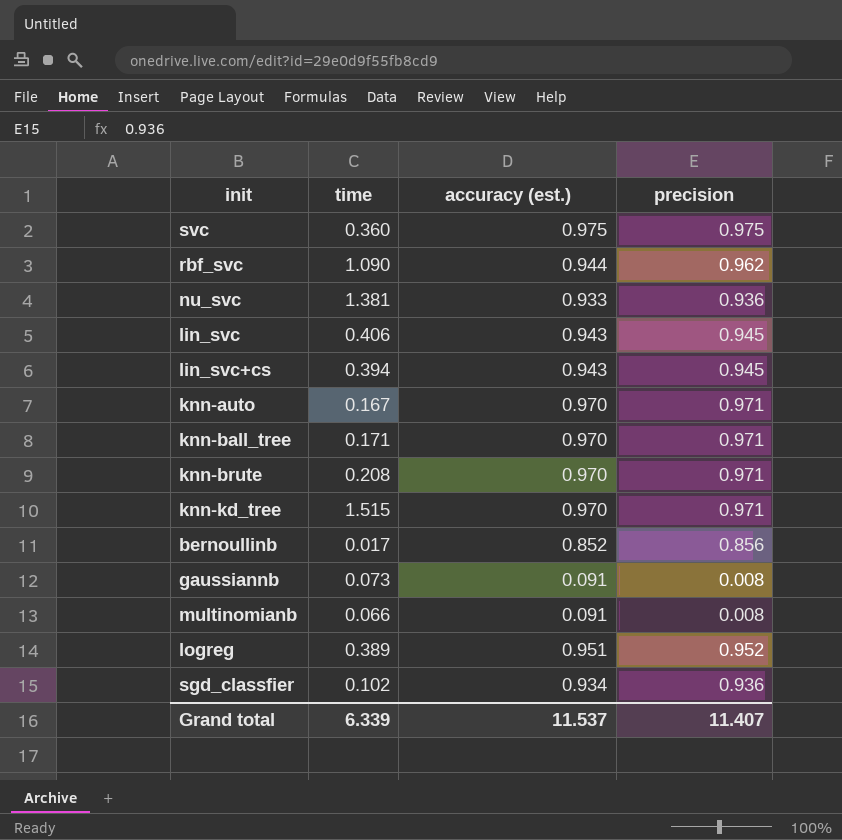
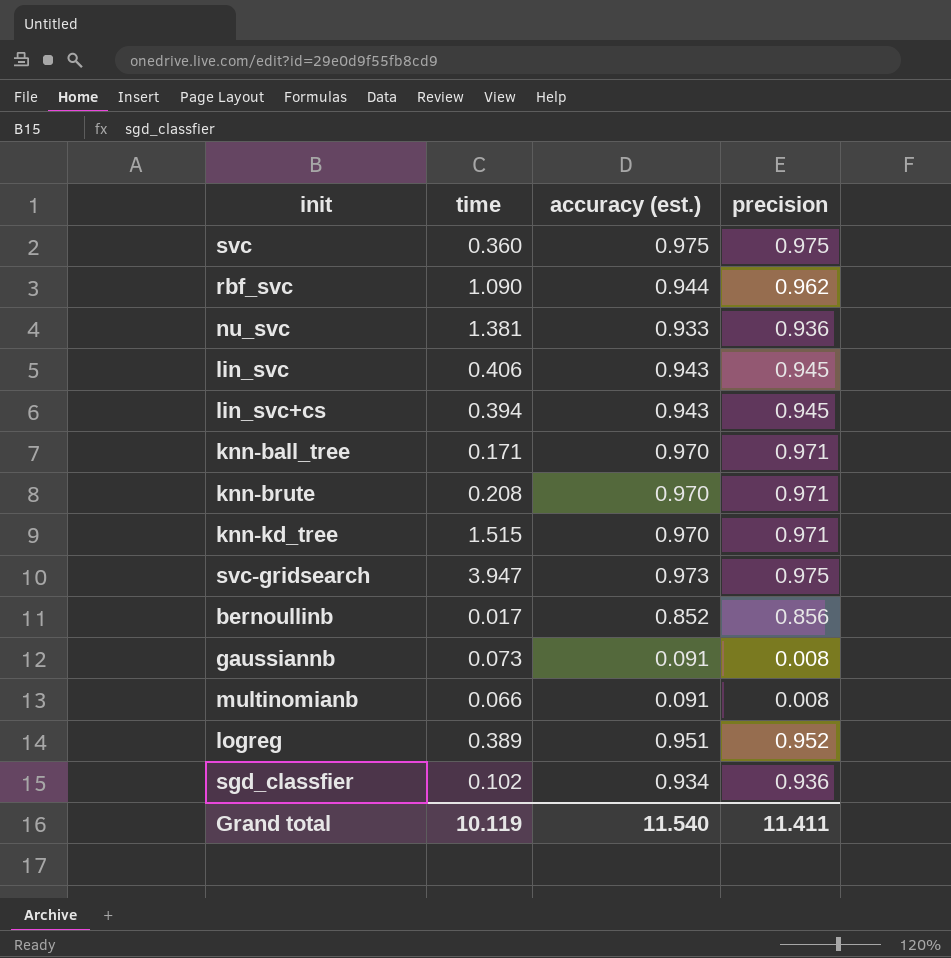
row knn-auto: 0.167 | 0.970 | 0.971 -> none
row svc-gridsearch: none -> 3.947 | 0.973 | 0.975
Grand total | time: 6.339 -> 10.119
Grand total | accuracy (est.): 11.537 -> 11.540
Grand total | precision: 11.407 -> 11.411

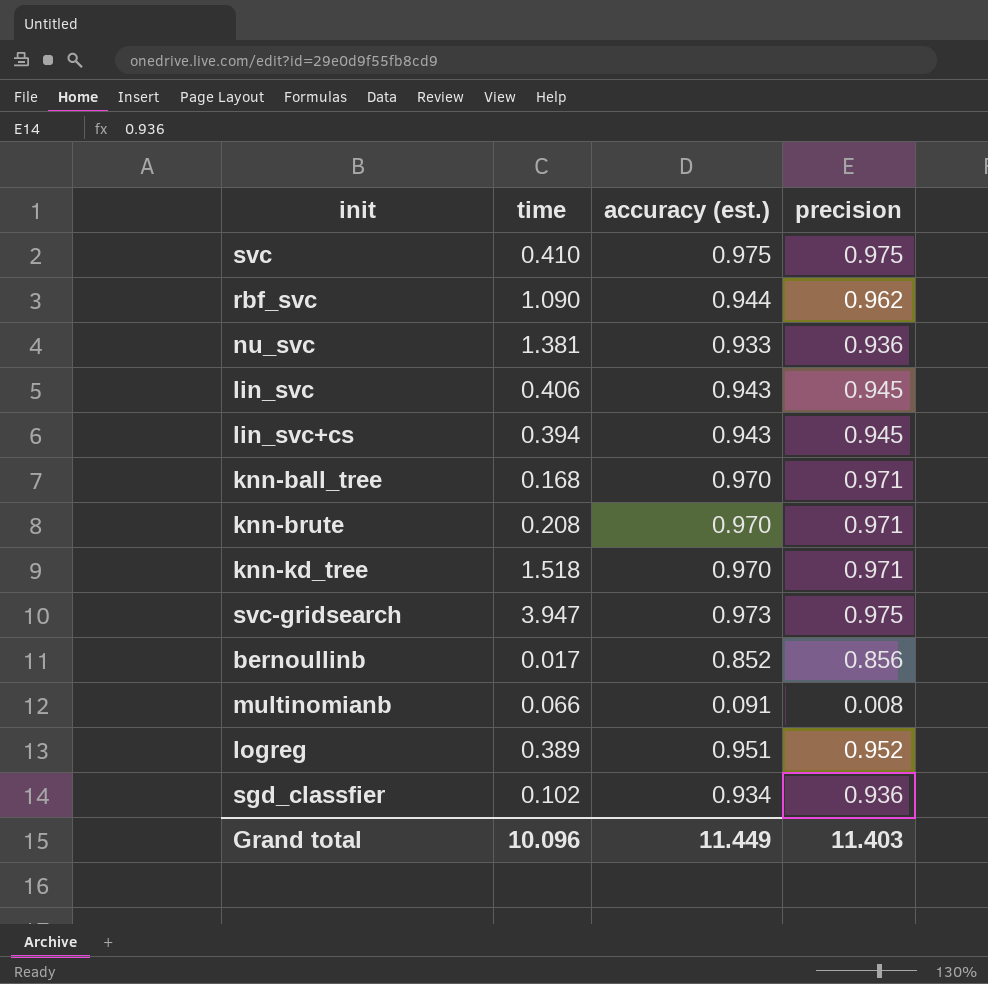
row gaussiannb: 0.073 | 0.091 | 0.008 -> none
svc | time: 0.360 -> 0.410
knn-ball_tree | time: 0.171 -> 0.168
knn-kd_tree | time: 1.515 -> 1.518
Grand total | time: 10.119 -> 10.096
Grand total | accuracy (est.): 11.540 -> 11.449
Grand total | precision: 11.411 -> 11.403

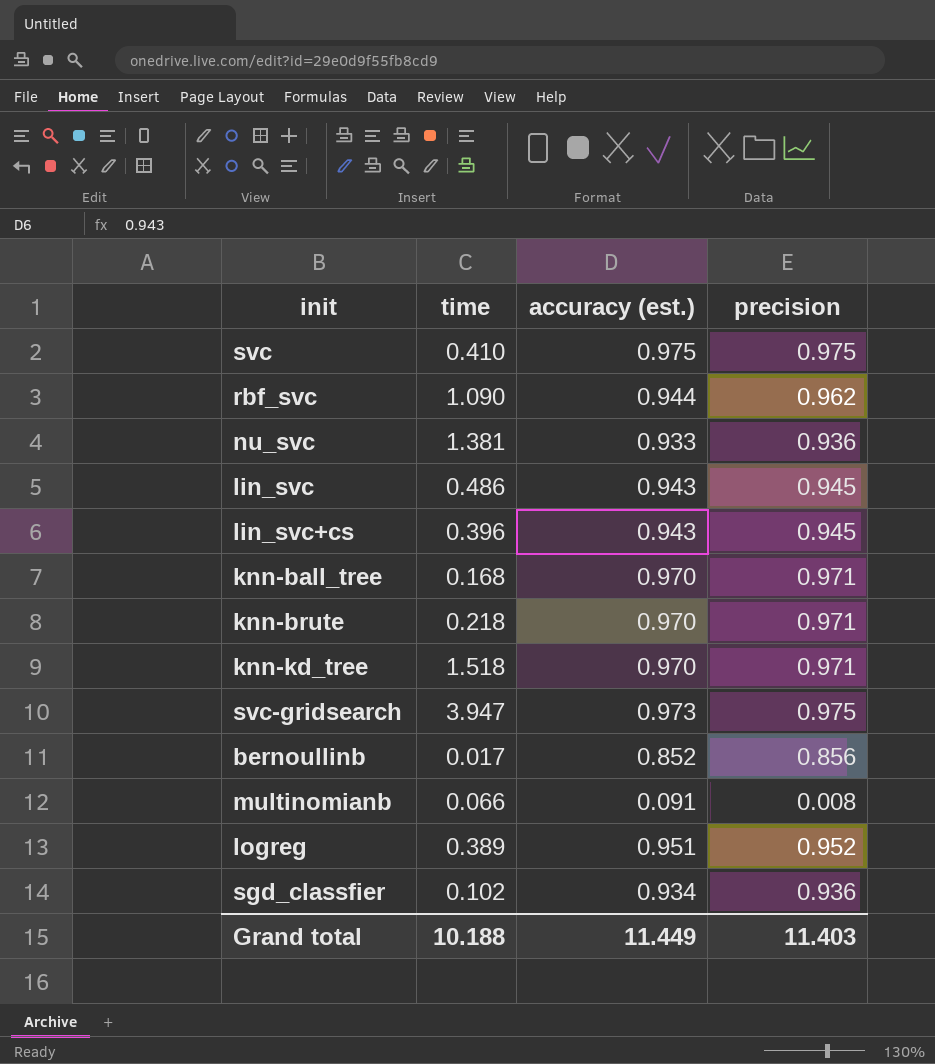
lin_svc | time: 0.406 -> 0.486
lin_svc+cs | time: 0.394 -> 0.396
knn-brute | time: 0.208 -> 0.218
Grand total | time: 10.096 -> 10.188

